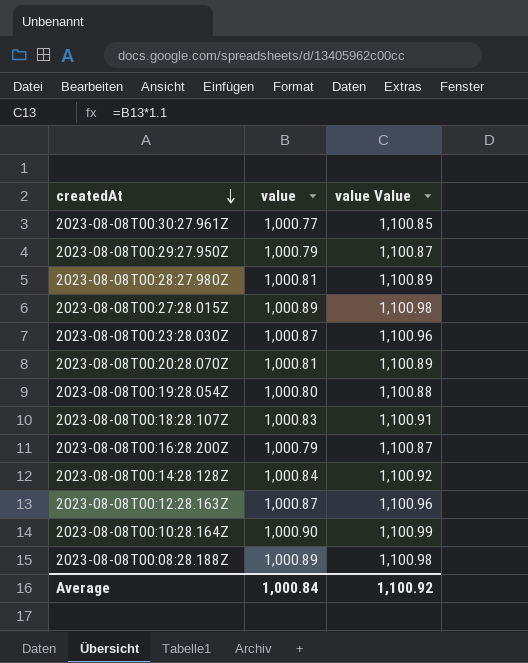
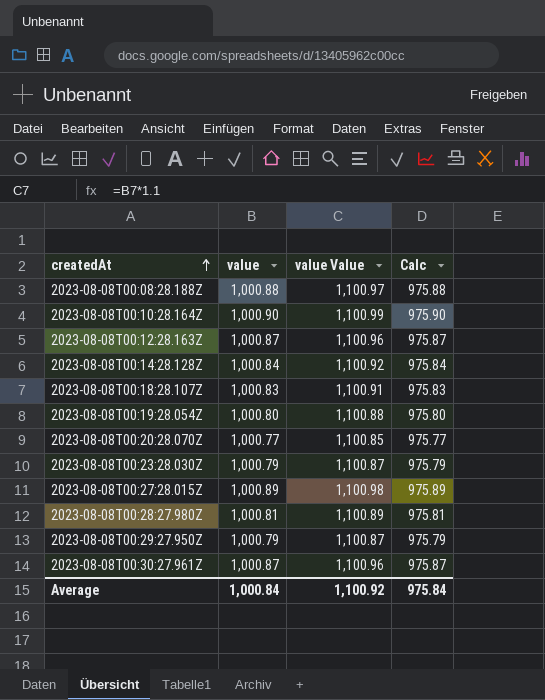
row order: createdAt descending -> createdAt ascending
column Calc | formula: none -> [value] - 25
row 2023-08-08T00:16:28.200Z: 1,000.79 | 1,100.87 -> none
2023-08-08T00:08:28.188Z | value: 1,000.89 -> 1,000.88
2023-08-08T00:08:28.188Z | value Value: 1,100.98 -> 1,100.97
2023-08-08T00:20:28.070Z | value: 1,000.81 -> 1,000.77
2023-08-08T00:20:28.070Z | value Value: 1,100.89 -> 1,100.85
2023-08-08T00:23:28.030Z | value: 1,000.87 -> 1,000.79
2023-08-08T00:23:28.030Z | value Value: 1,100.96 -> 1,100.87
2023-08-08T00:30:27.961Z | value: 1,000.77 -> 1,000.87
2023-08-08T00:30:27.961Z | value Value: 1,100.85 -> 1,100.96

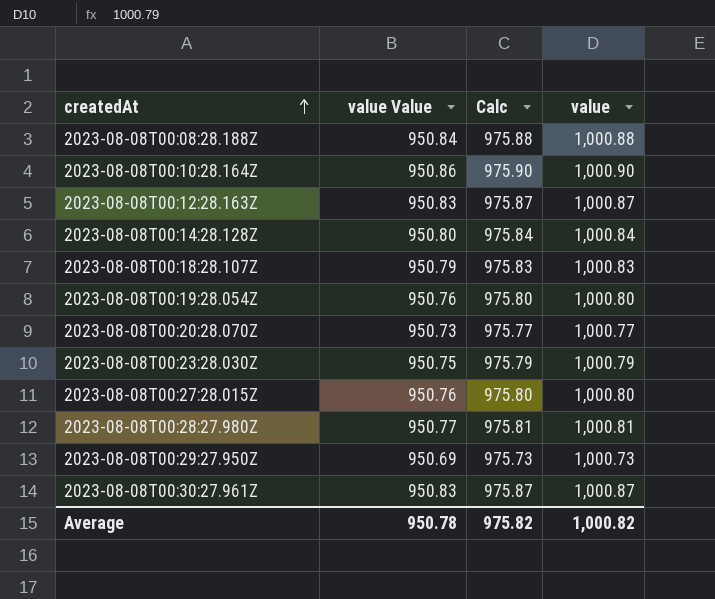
column value Value | formula: [value] * 1.1 -> [value] * 0.95
column value | position: 2 -> 4
2023-08-08T00:27:28.015Z | Calc: 975.89 -> 975.80
2023-08-08T00:27:28.015Z | value: 1,000.89 -> 1,000.80
2023-08-08T00:29:27.950Z | Calc: 975.79 -> 975.73
2023-08-08T00:29:27.950Z | value: 1,000.79 -> 1,000.73
Average | value Value: 1,100.92 -> 950.78
Average | Calc: 975.84 -> 975.82
Average | value: 1,000.84 -> 1,000.82

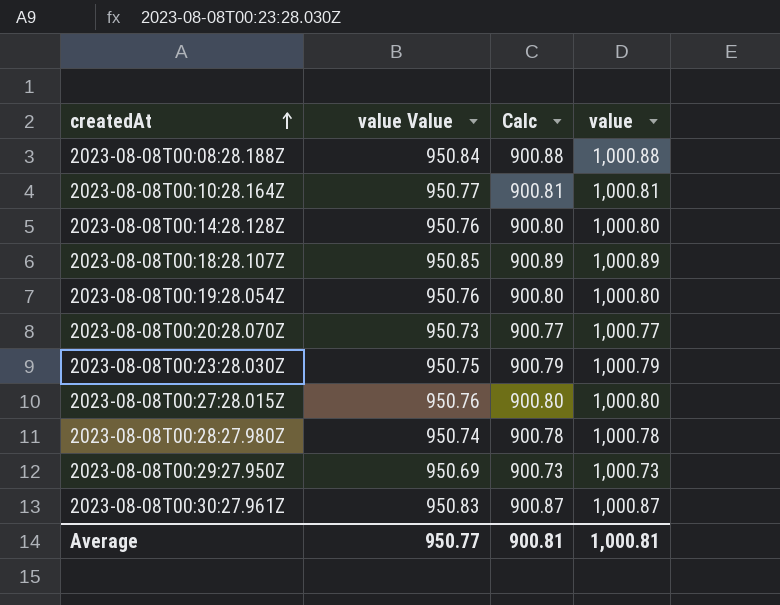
column Calc | formula: [value] - 25 -> [value] - 100
row 2023-08-08T00:12:28.163Z: 950.83 | 975.87 | 1,000.87 -> none
2023-08-08T00:10:28.164Z | value Value: 950.86 -> 950.77
2023-08-08T00:10:28.164Z | value: 1,000.90 -> 1,000.81
2023-08-08T00:14:28.128Z | value Value: 950.80 -> 950.76
2023-08-08T00:14:28.128Z | value: 1,000.84 -> 1,000.80
2023-08-08T00:18:28.107Z | value Value: 950.79 -> 950.85
2023-08-08T00:18:28.107Z | value: 1,000.83 -> 1,000.89
2023-08-08T00:28:27.980Z | value Value: 950.77 -> 950.74
2023-08-08T00:28:27.980Z | value: 1,000.81 -> 1,000.78
Average | value Value: 950.78 -> 950.77
Average | Calc: 975.82 -> 900.81
Average | value: 1,000.82 -> 1,000.81

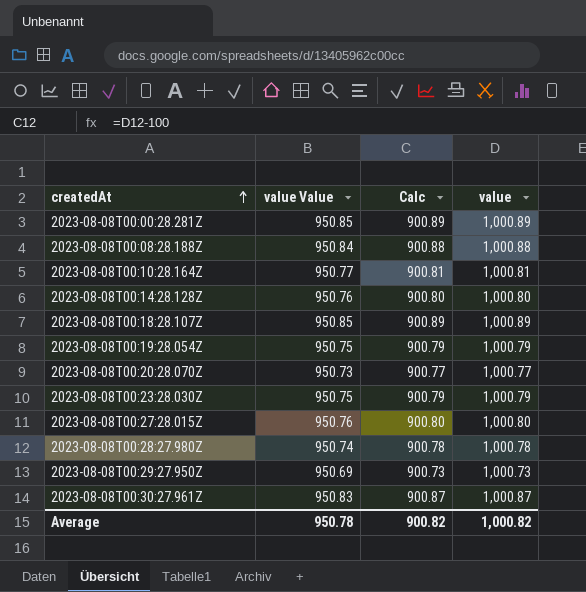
row 2023-08-08T00:00:28.281Z: none -> 950.85 | 900.89 | 1,000.89
2023-08-08T00:19:28.054Z | value Value: 950.76 -> 950.75
2023-08-08T00:19:28.054Z | Calc: 900.80 -> 900.79
2023-08-08T00:19:28.054Z | value: 1,000.80 -> 1,000.79
Average | value Value: 950.77 -> 950.78
Average | Calc: 900.81 -> 900.82
Average | value: 1,000.81 -> 1,000.82

